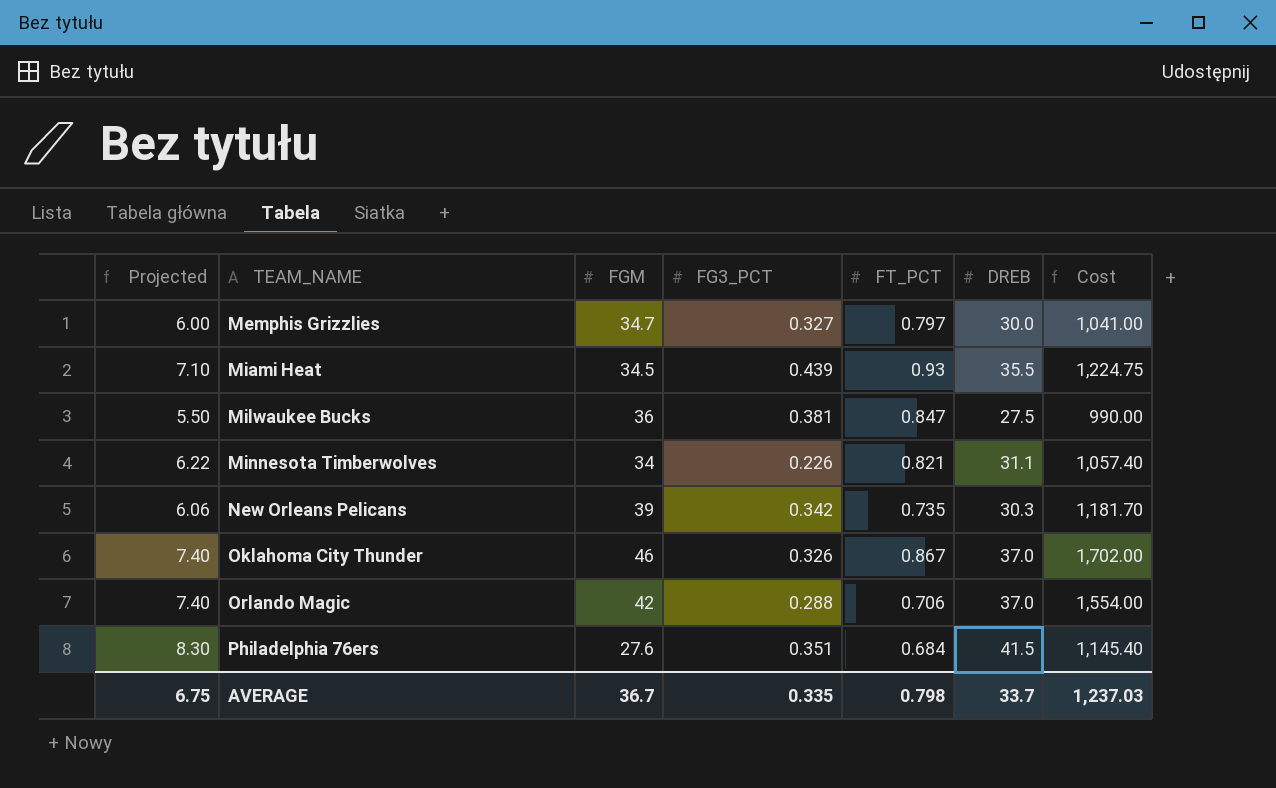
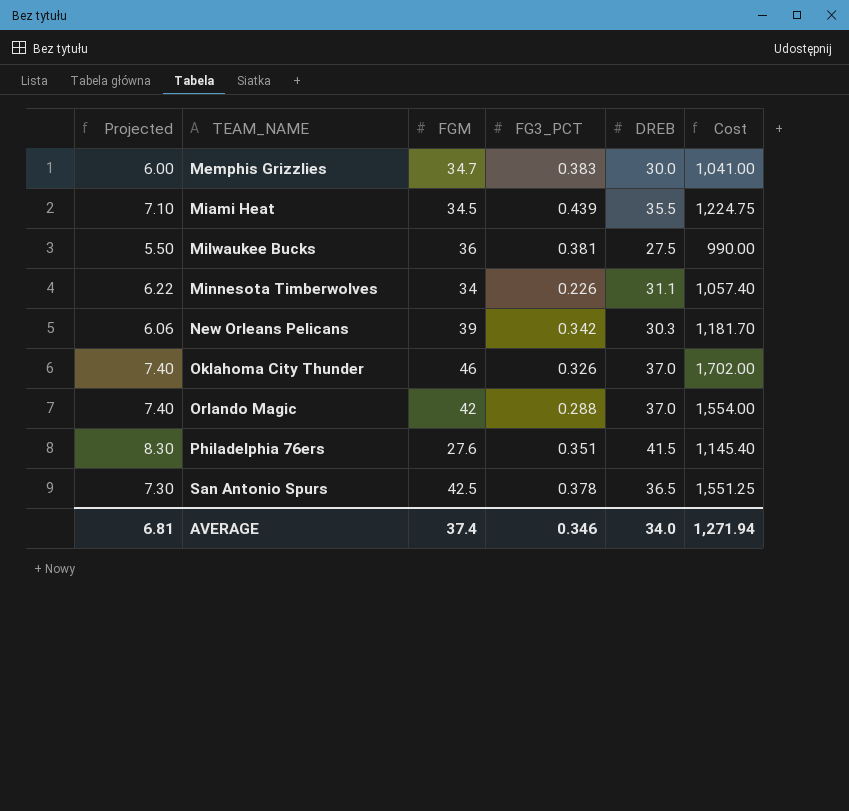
column FT_PCT | position: 5 -> none
Memphis Grizzlies | FG3_PCT: 0.327 -> 0.383
row San Antonio Spurs: none -> 7.30 | 42.5 | 0.378 | 36.5 | 1,551.25
AVERAGE | Projected: 6.75 -> 6.81
AVERAGE | FGM: 36.7 -> 37.4
AVERAGE | FG3_PCT: 0.335 -> 0.346
AVERAGE | DREB: 33.7 -> 34.0
AVERAGE | Cost: 1,237.03 -> 1,271.94

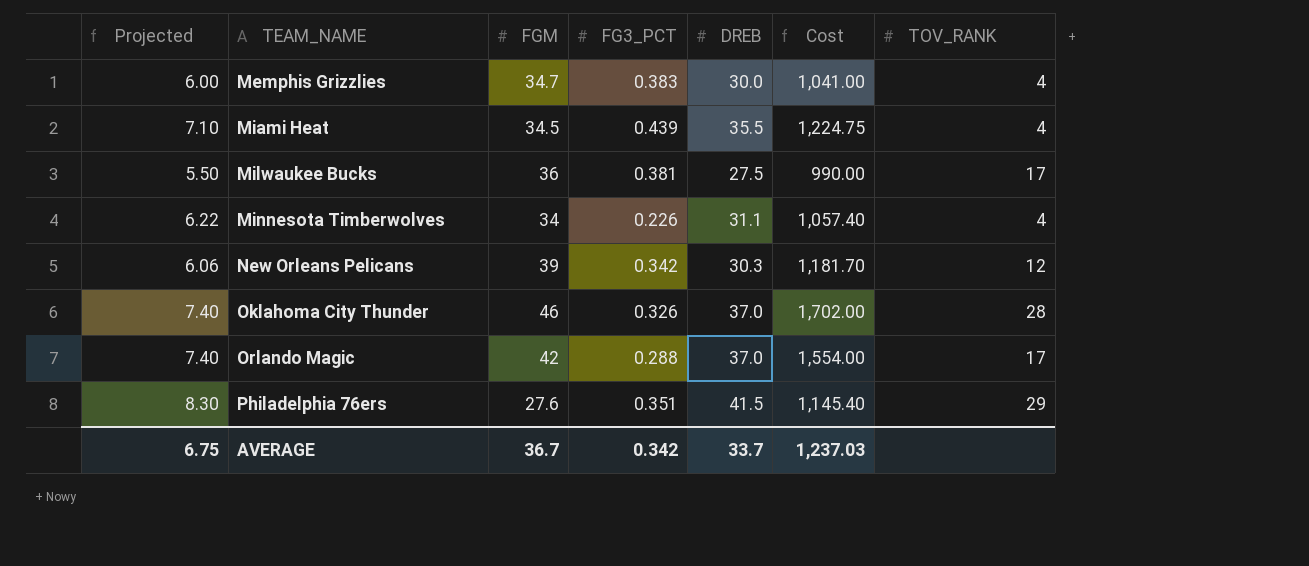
column TOV_RANK | position: none -> 7
row San Antonio Spurs: 7.30 | 42.5 | 0.378 | 36.5 | 1,551.25 -> none
AVERAGE | Projected: 6.81 -> 6.75
AVERAGE | FGM: 37.4 -> 36.7
AVERAGE | FG3_PCT: 0.346 -> 0.342
AVERAGE | DREB: 34.0 -> 33.7
AVERAGE | Cost: 1,271.94 -> 1,237.03

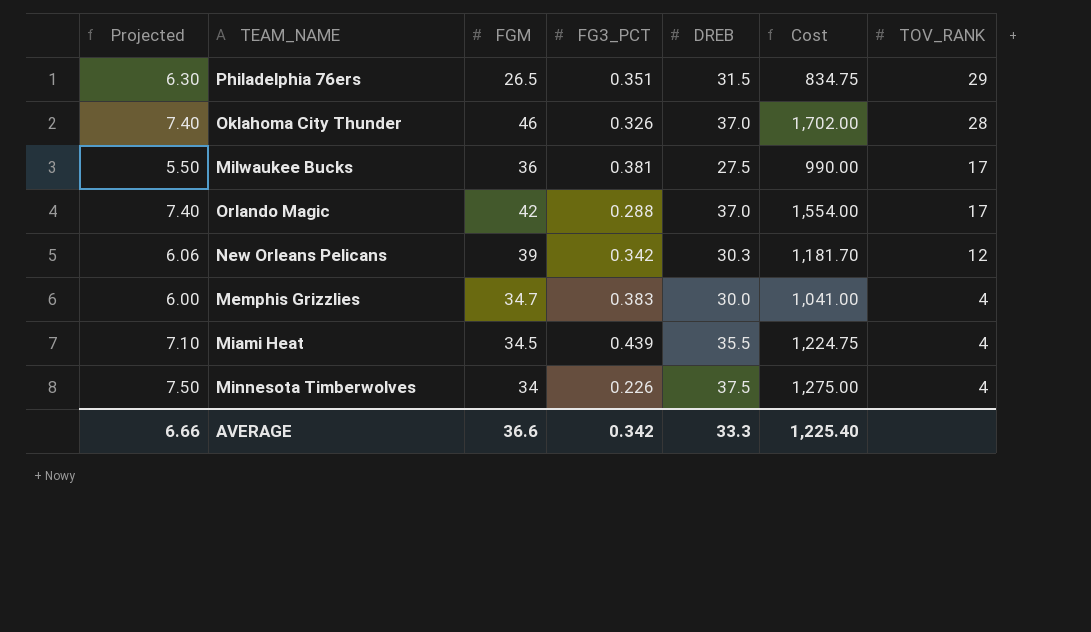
row order: TEAM_NAME ascending -> TOV_RANK descending
Philadelphia 76ers | Projected: 8.30 -> 6.30
Philadelphia 76ers | FGM: 27.6 -> 26.5
Philadelphia 76ers | DREB: 41.5 -> 31.5
Philadelphia 76ers | Cost: 1,145.40 -> 834.75
Minnesota Timberwolves | Projected: 6.22 -> 7.50
Minnesota Timberwolves | DREB: 31.1 -> 37.5
Minnesota Timberwolves | Cost: 1,057.40 -> 1,275.00
AVERAGE | Projected: 6.75 -> 6.66
AVERAGE | FGM: 36.7 -> 36.6
AVERAGE | DREB: 33.7 -> 33.3
AVERAGE | Cost: 1,237.03 -> 1,225.40

